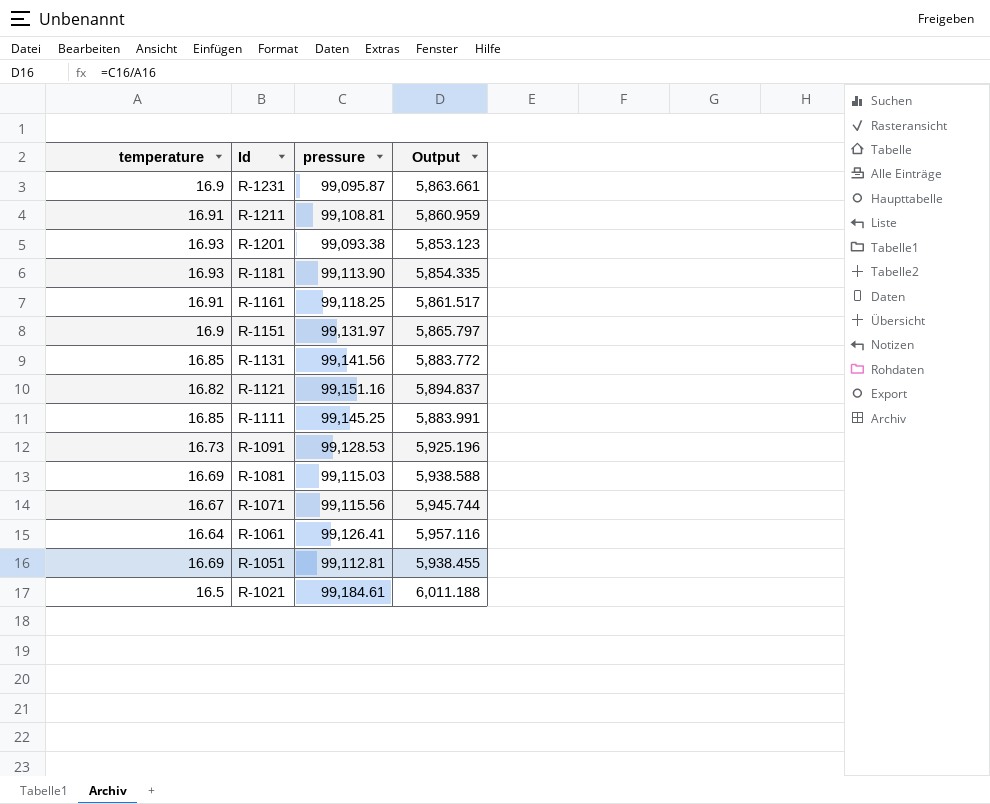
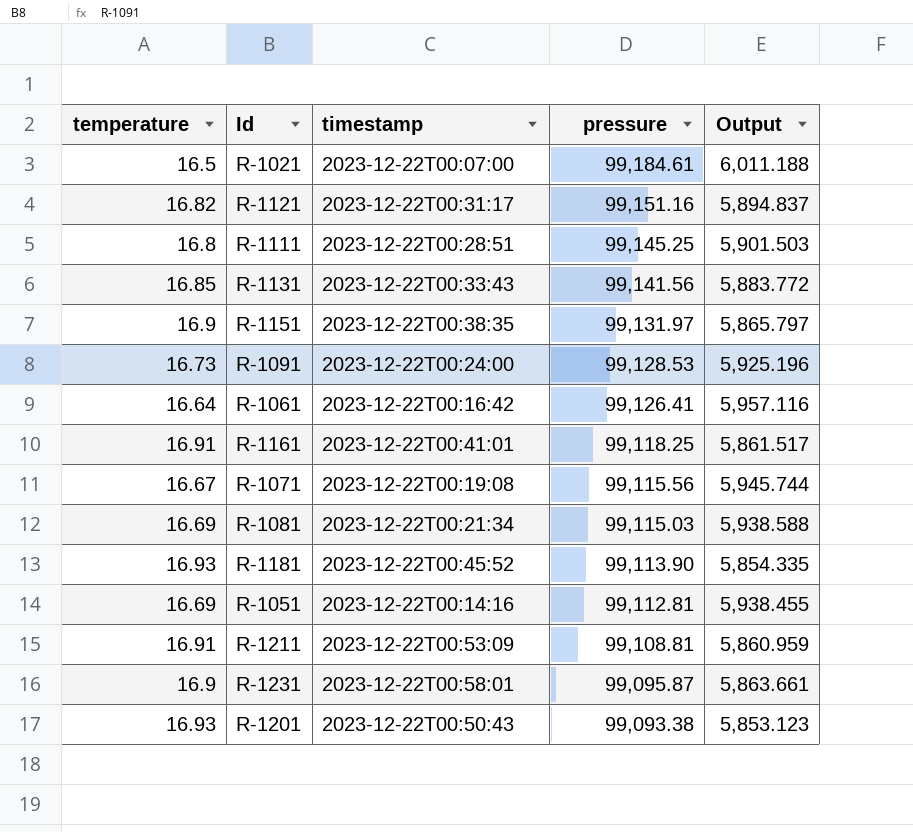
row order: Id descending -> pressure descending
column timestamp | position: none -> 3
R-1111 | temperature: 16.85 -> 16.8
R-1111 | Output: 5,883.991 -> 5,901.503

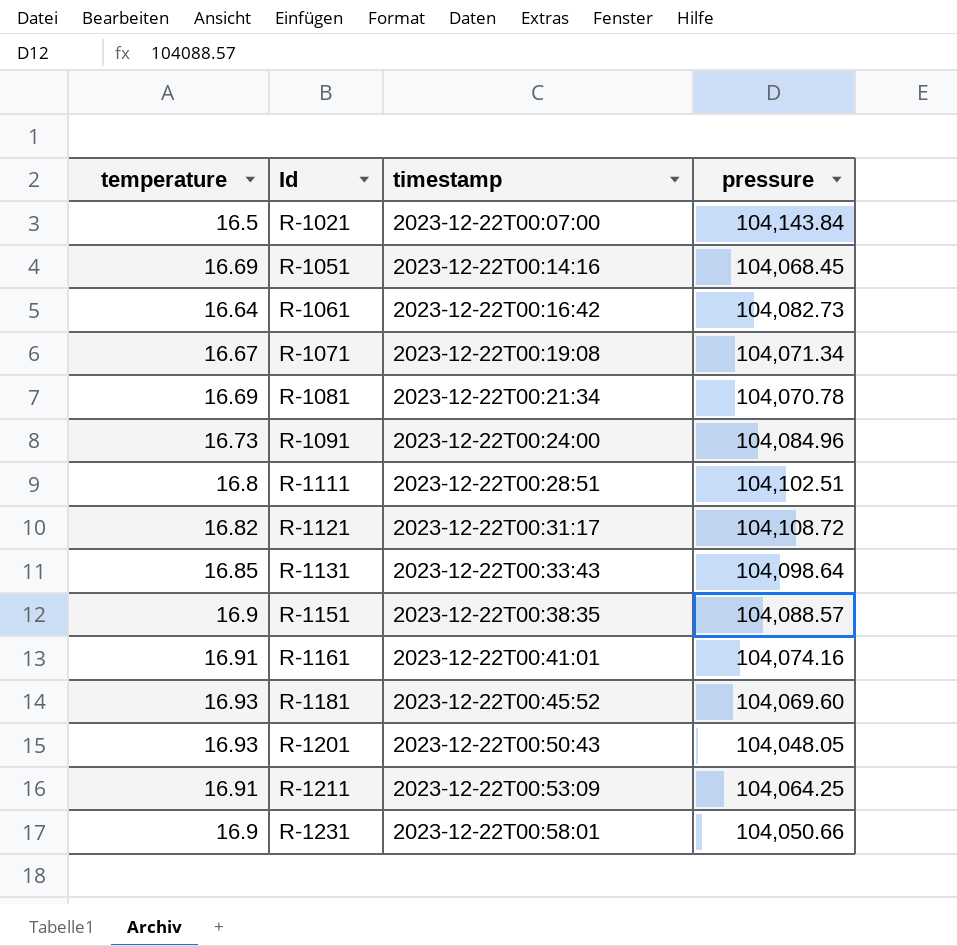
row order: pressure descending -> Id ascending
column Output | formula: [pressure] / [temperature] -> none
R-1021 | pressure: 99,184.61 -> 104,143.84
R-1051 | pressure: 99,112.81 -> 104,068.45
R-1061 | pressure: 99,126.41 -> 104,082.73
R-1071 | pressure: 99,115.56 -> 104,071.34
R-1081 | pressure: 99,115.03 -> 104,070.78
R-1091 | pressure: 99,128.53 -> 104,084.96
R-1111 | pressure: 99,145.25 -> 104,102.51
R-1121 | pressure: 99,151.16 -> 104,108.72
R-1131 | pressure: 99,141.56 -> 104,098.64
R-1151 | pressure: 99,131.97 -> 104,088.57
R-1161 | pressure: 99,118.25 -> 104,074.16
R-1181 | pressure: 99,113.90 -> 104,069.60
R-1201 | pressure: 99,093.38 -> 104,048.05
R-1211 | pressure: 99,108.81 -> 104,064.25
R-1231 | pressure: 99,095.87 -> 104,050.66

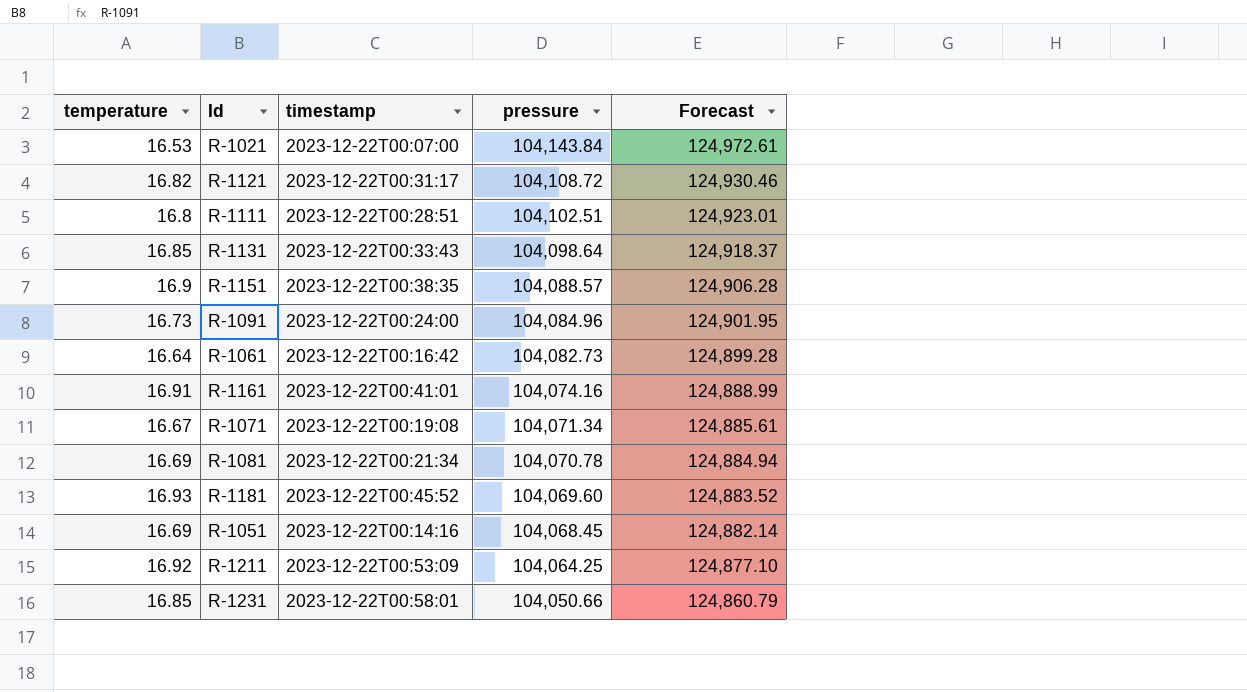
row order: Id ascending -> pressure descending
column Forecast | formula: none -> [pressure] * 1.2
row R-1201: 16.93 | 2023-12-22T00:50:43 | 104,048.05 -> none
R-1021 | temperature: 16.5 -> 16.53
R-1211 | temperature: 16.91 -> 16.92
R-1231 | temperature: 16.9 -> 16.85

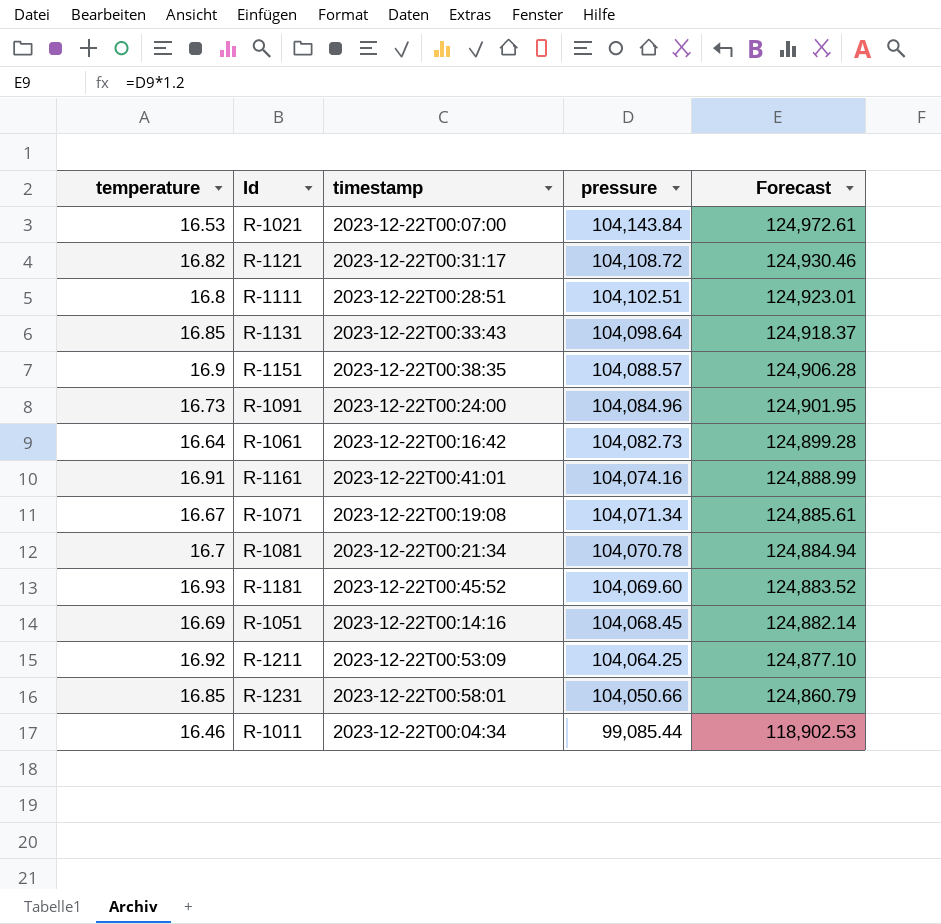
R-1081 | temperature: 16.69 -> 16.7
row R-1011: none -> 16.46 | 2023-12-22T00:04:34 | 99,085.44 | 118,902.53

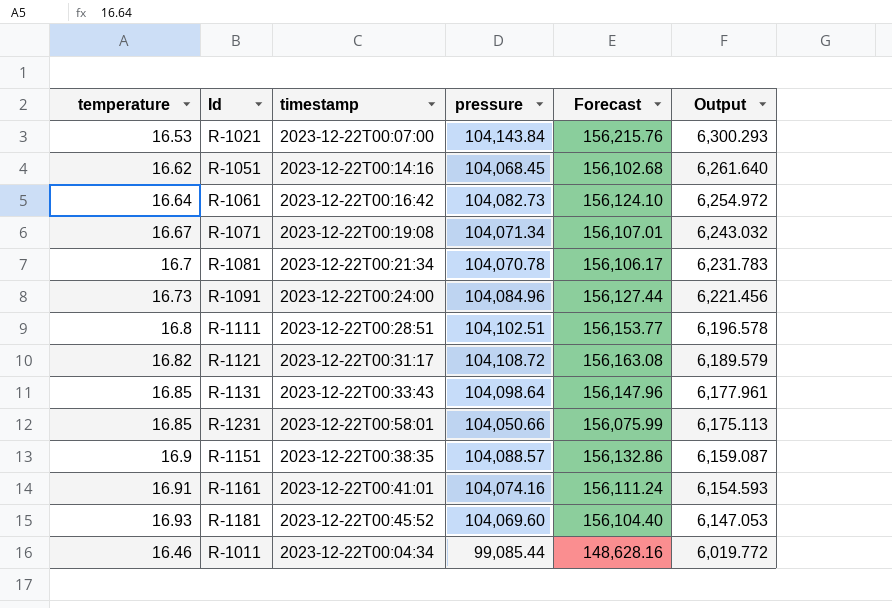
row order: pressure descending -> Output descending
column Forecast | formula: [pressure] * 1.2 -> [pressure] * 1.5
column Output | formula: none -> [pressure] / [temperature]
row R-1211: 16.92 | 2023-12-22T00:53:09 | 104,064.25 | 124,877.10 -> none
R-1051 | temperature: 16.69 -> 16.62

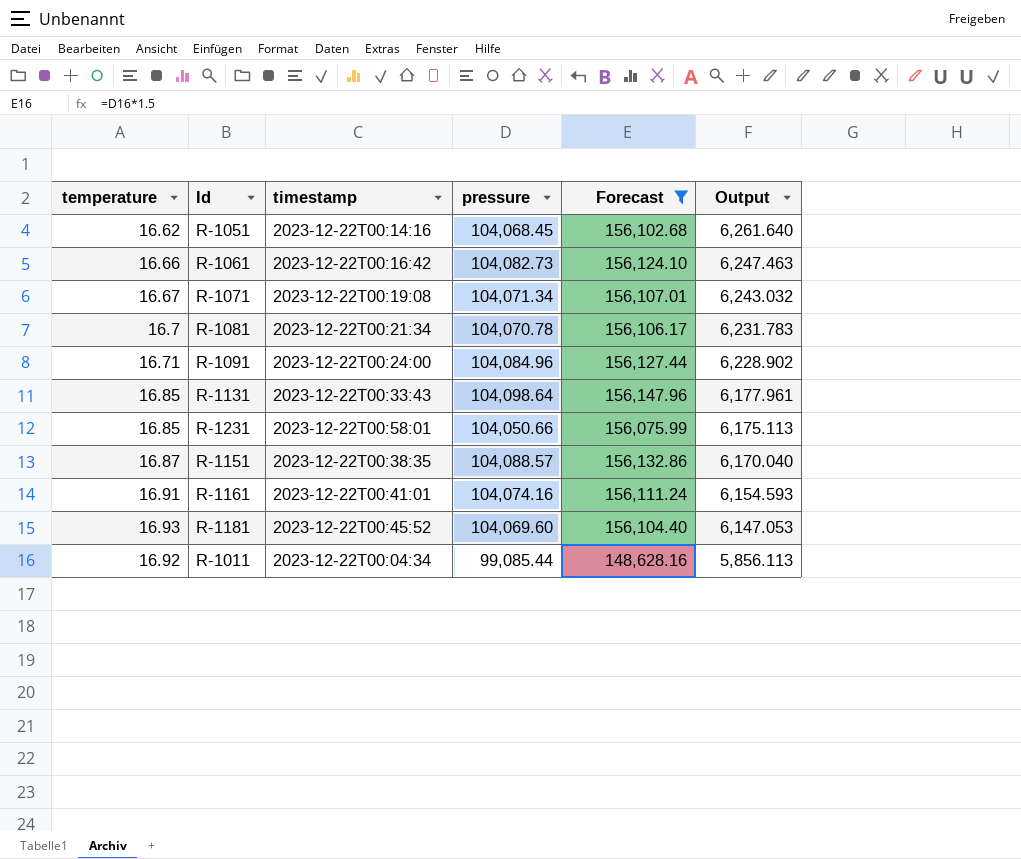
filter: none -> Forecast <= 156,147.96
R-1061 | temperature: 16.64 -> 16.66
R-1061 | Output: 6,254.972 -> 6,247.463
R-1091 | temperature: 16.73 -> 16.71
R-1091 | Output: 6,221.456 -> 6,228.902
R-1151 | temperature: 16.9 -> 16.87
R-1151 | Output: 6,159.087 -> 6,170.040
R-1011 | temperature: 16.46 -> 16.92
R-1011 | Output: 6,019.772 -> 5,856.113

